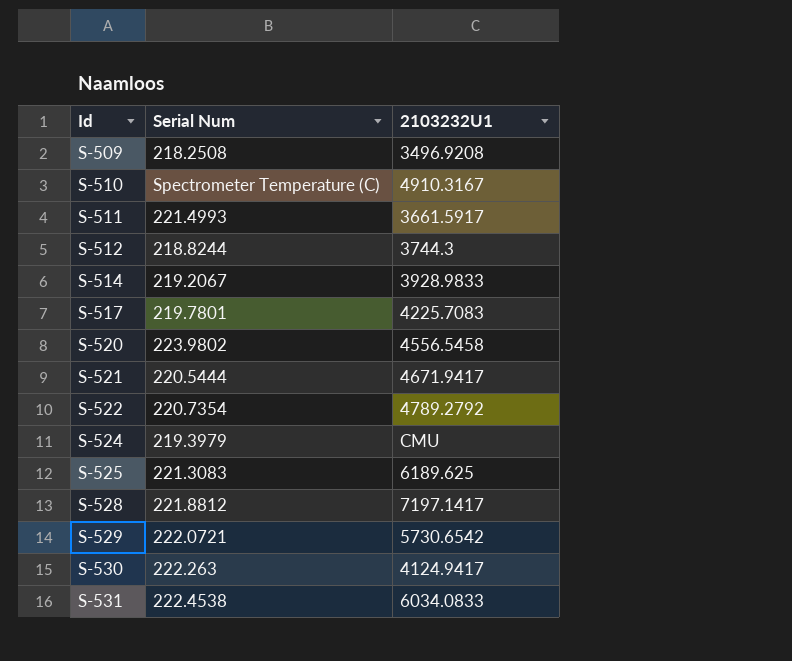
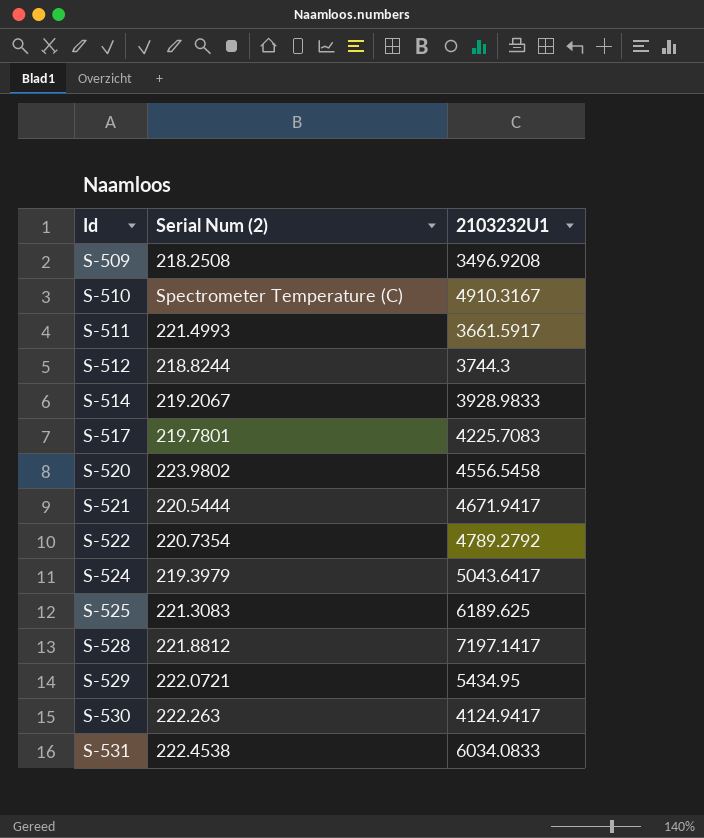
column name: Serial Num -> Serial Num (2)
S-524 | 2103232U1: CMU -> 5043.6417
S-529 | 2103232U1: 5730.6542 -> 5434.95

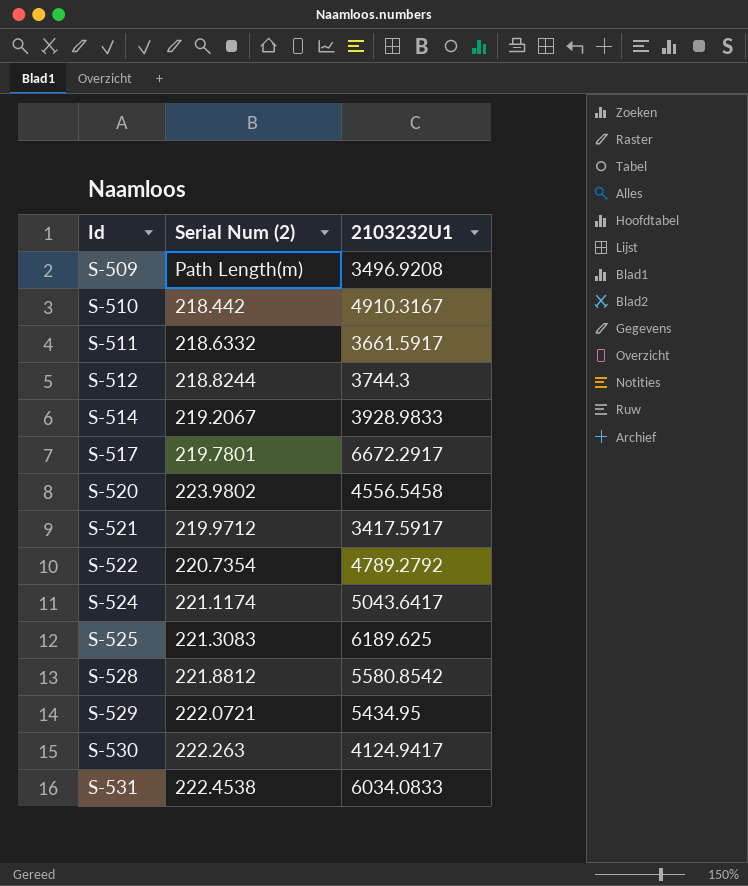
S-509 | Serial Num (2): 218.2508 -> Path Length(m)
S-510 | Serial Num (2): Spectrometer Temperature (C) -> 218.442
S-511 | Serial Num (2): 221.4993 -> 218.6332
S-517 | 2103232U1: 4225.7083 -> 6672.2917
S-521 | Serial Num (2): 220.5444 -> 219.9712
S-521 | 2103232U1: 4671.9417 -> 3417.5917
S-524 | Serial Num (2): 219.3979 -> 221.1174
S-528 | 2103232U1: 7197.1417 -> 5580.8542

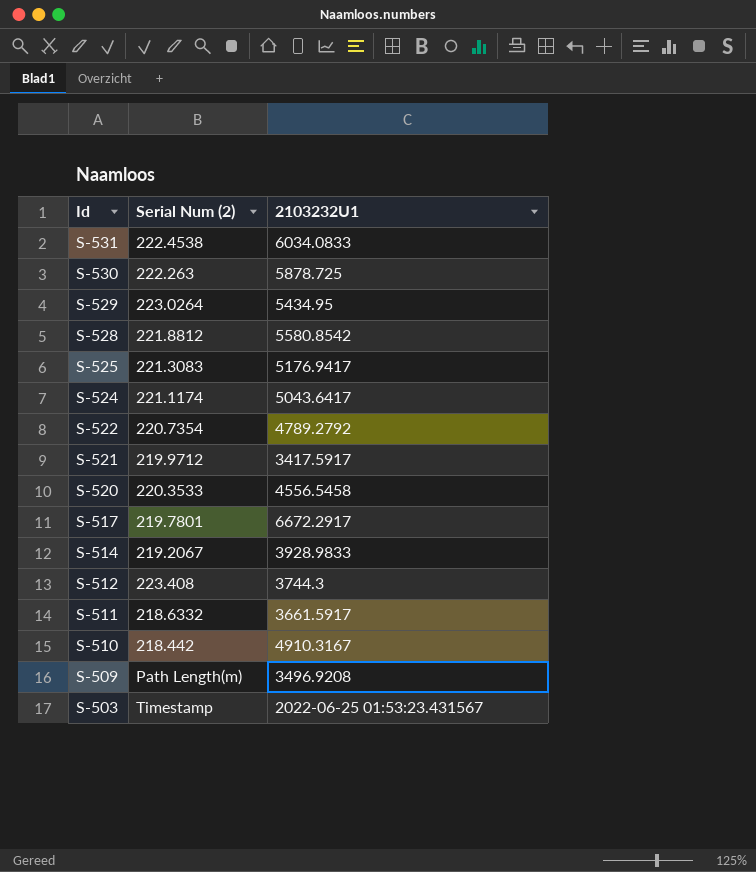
row order: Id ascending -> Id descending
S-530 | 2103232U1: 4124.9417 -> 5878.725
S-529 | Serial Num (2): 222.0721 -> 223.0264
S-525 | 2103232U1: 6189.625 -> 5176.9417
S-520 | Serial Num (2): 223.9802 -> 220.3533
S-512 | Serial Num (2): 218.8244 -> 223.408
row S-503: none -> Timestamp | 2022-06-25 01:53:23.431567

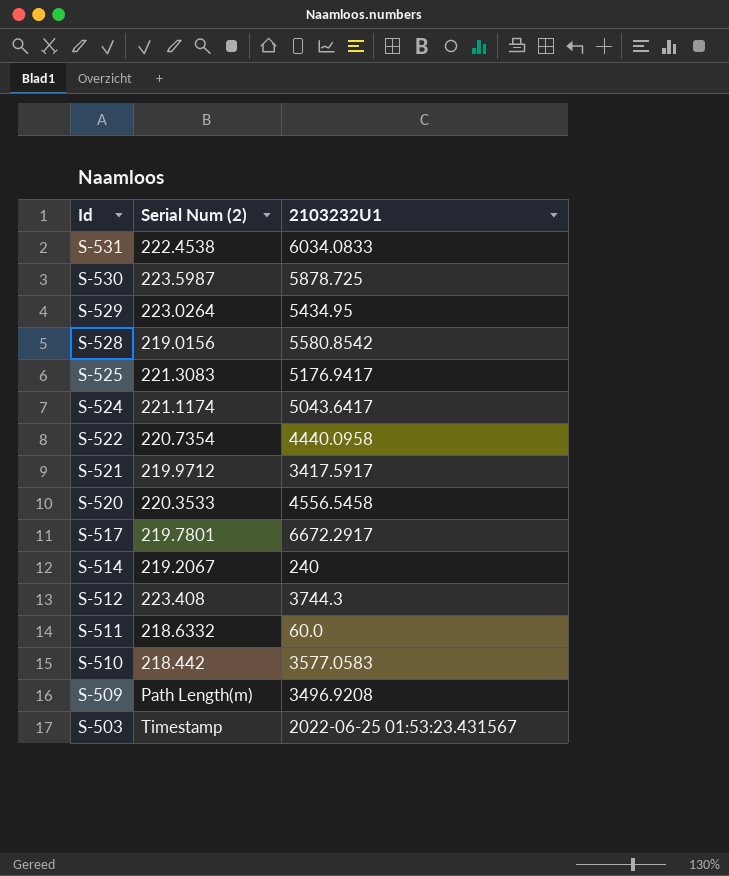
S-530 | Serial Num (2): 222.263 -> 223.5987
S-528 | Serial Num (2): 221.8812 -> 219.0156
S-522 | 2103232U1: 4789.2792 -> 4440.0958
S-514 | 2103232U1: 3928.9833 -> 240
S-511 | 2103232U1: 3661.5917 -> 60.0
S-510 | 2103232U1: 4910.3167 -> 3577.0583

